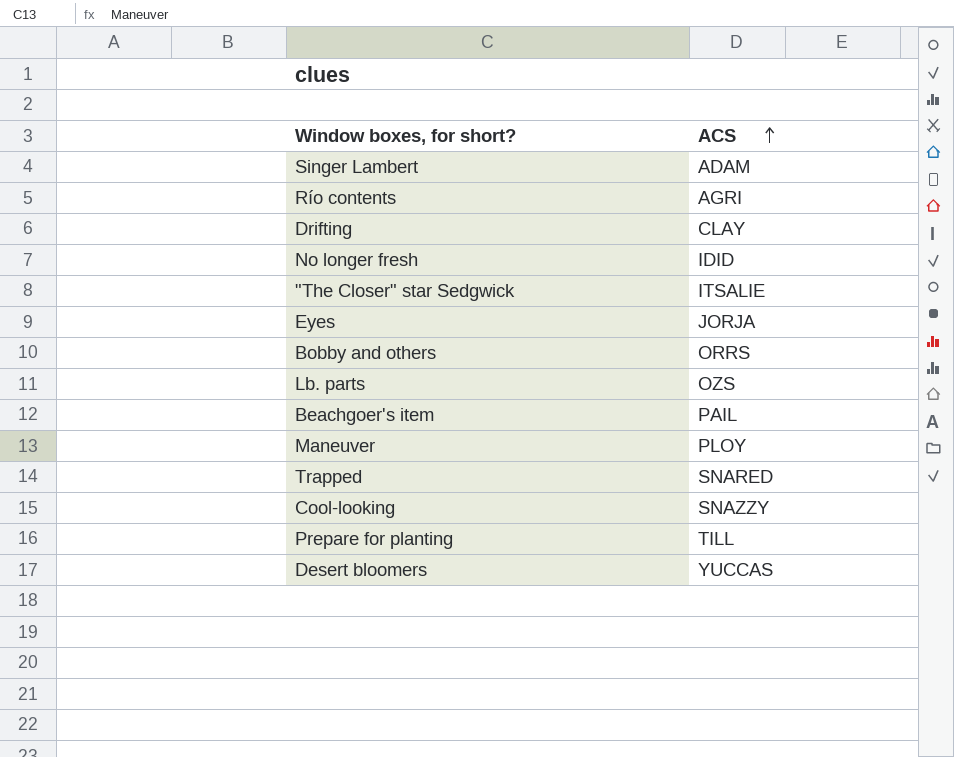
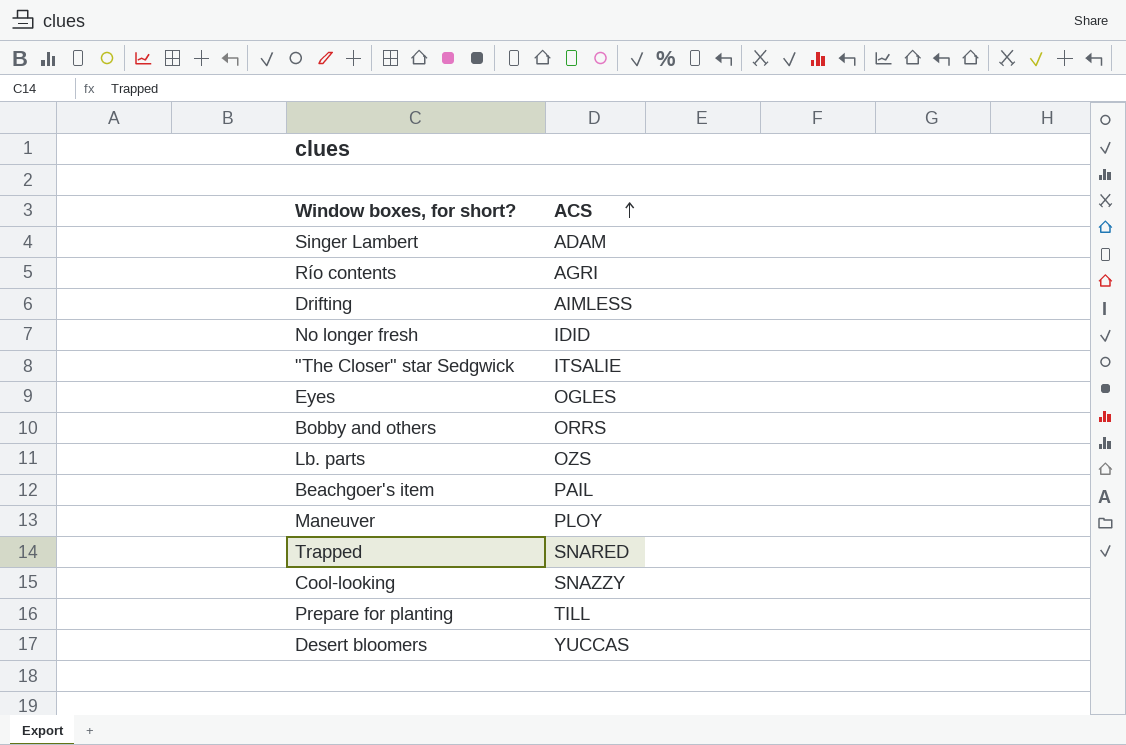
Drifting | ACS: CLAY -> AIMLESS
Eyes | ACS: JORJA -> OGLES

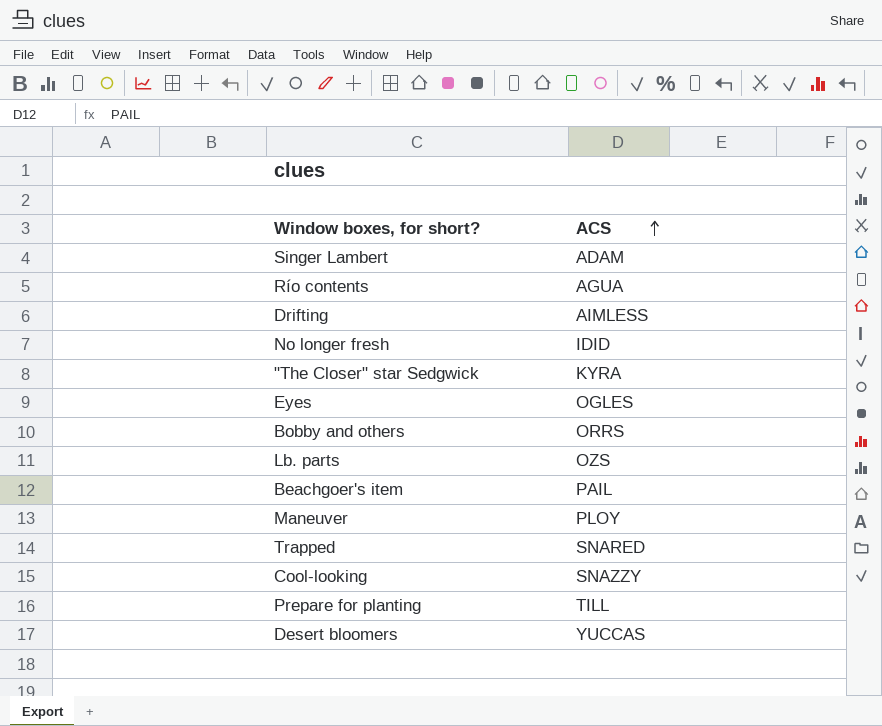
Río contents | ACS: AGRI -> AGUA
"The Closer" star Sedgwick | ACS: ITSALIE -> KYRA

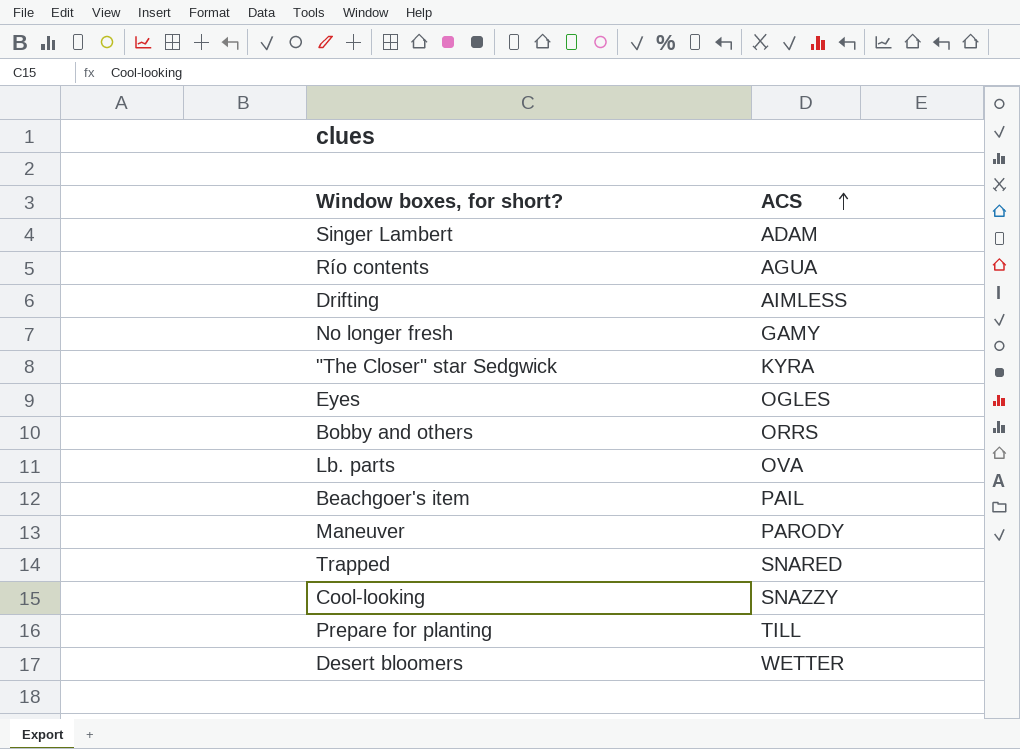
No longer fresh | ACS: IDID -> GAMY
Lb. parts | ACS: OZS -> OVA
Maneuver | ACS: PLOY -> PARODY
Desert bloomers | ACS: YUCCAS -> WETTER

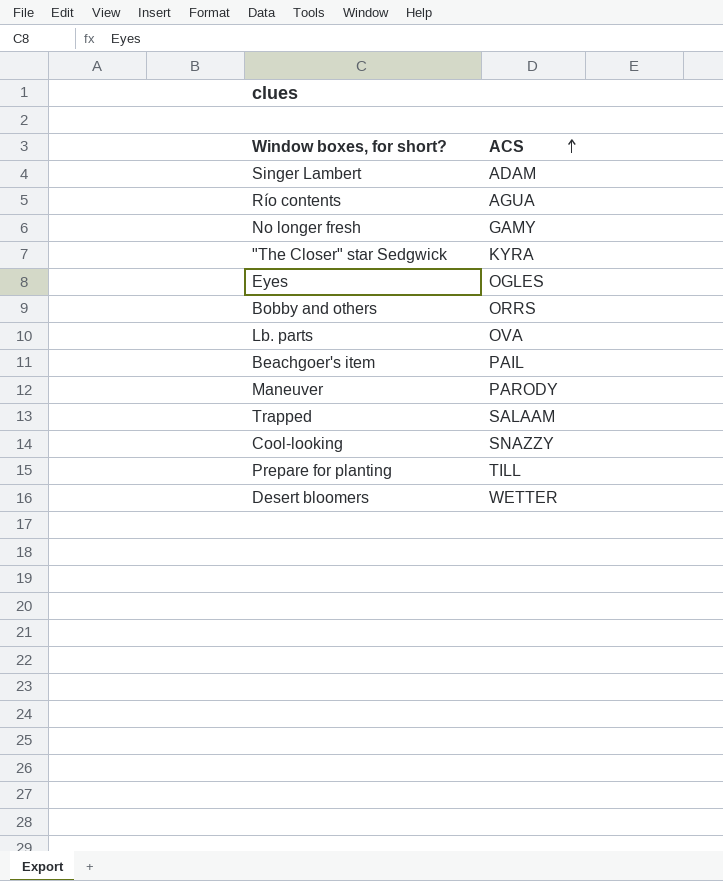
row Drifting: AIMLESS -> none
Trapped | ACS: SNARED -> SALAAM

